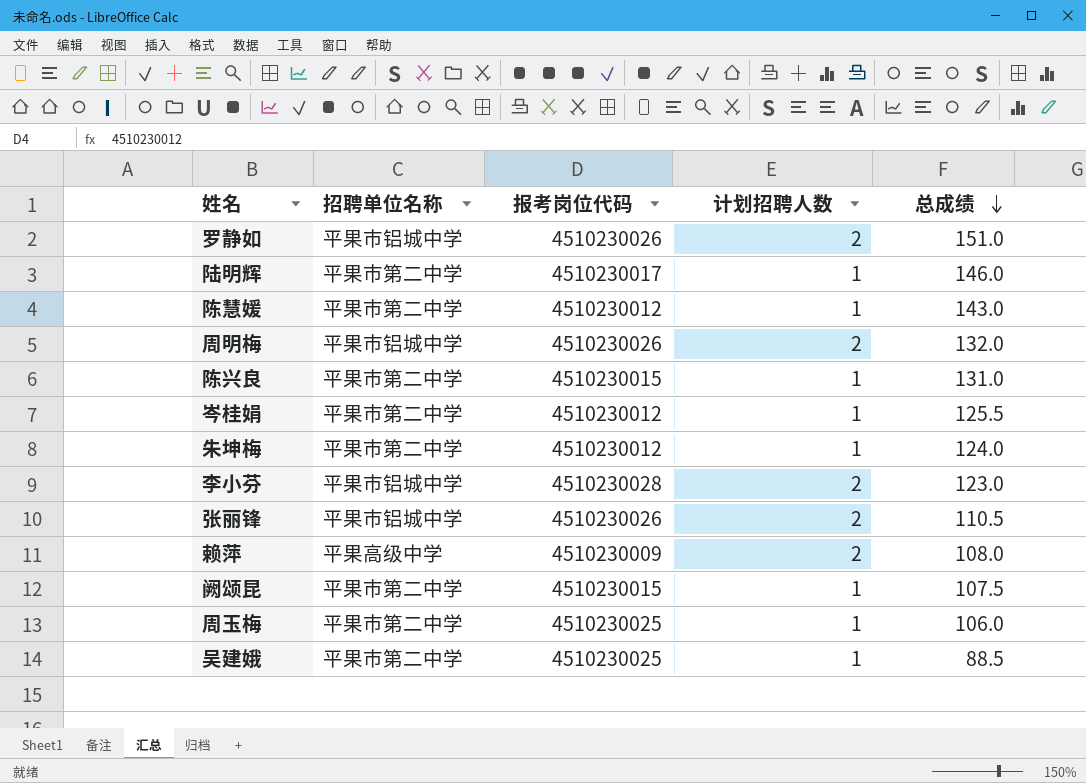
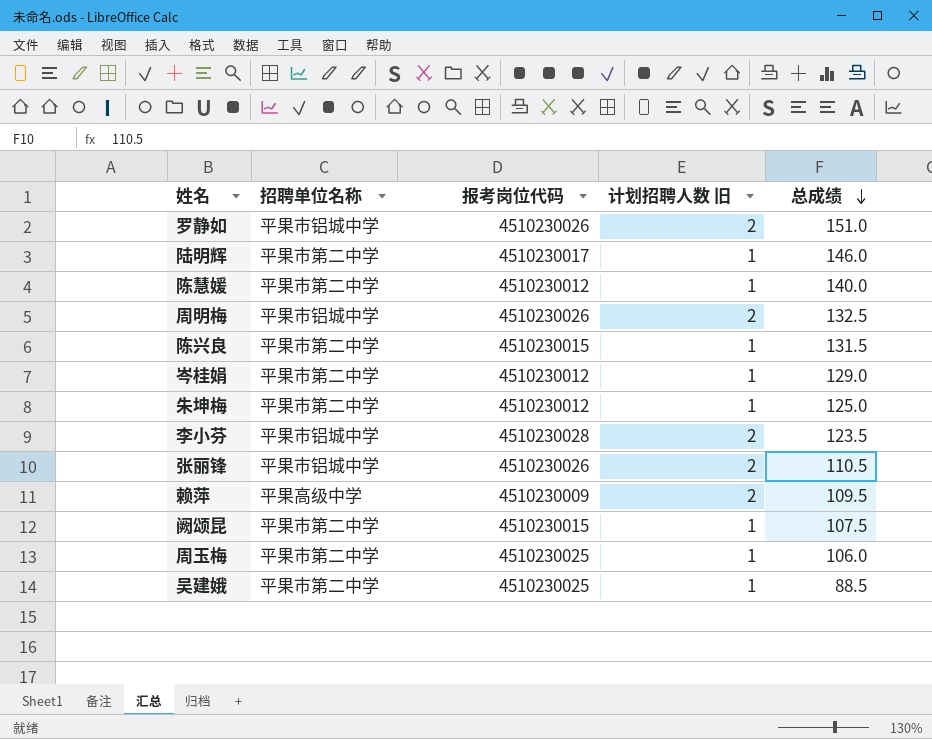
column name: 计划招聘人数 -> 计划招聘人数 旧
陈慧媛 | 总成绩: 143.0 -> 140.0
周明梅 | 总成绩: 132.0 -> 132.5
陈兴良 | 总成绩: 131.0 -> 131.5
岑桂娟 | 总成绩: 125.5 -> 129.0
朱坤梅 | 总成绩: 124.0 -> 125.0
李小芬 | 总成绩: 123.0 -> 123.5
赖萍 | 总成绩: 108.0 -> 109.5

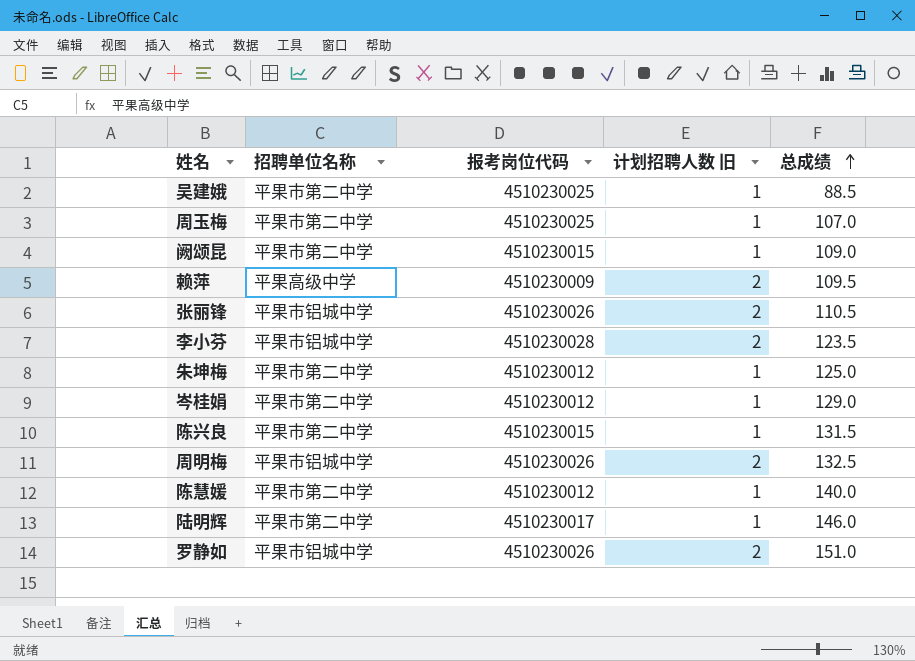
row order: 总成绩 descending -> 总成绩 ascending
周玉梅 | 总成绩: 106.0 -> 107.0
阙颂昆 | 总成绩: 107.5 -> 109.0

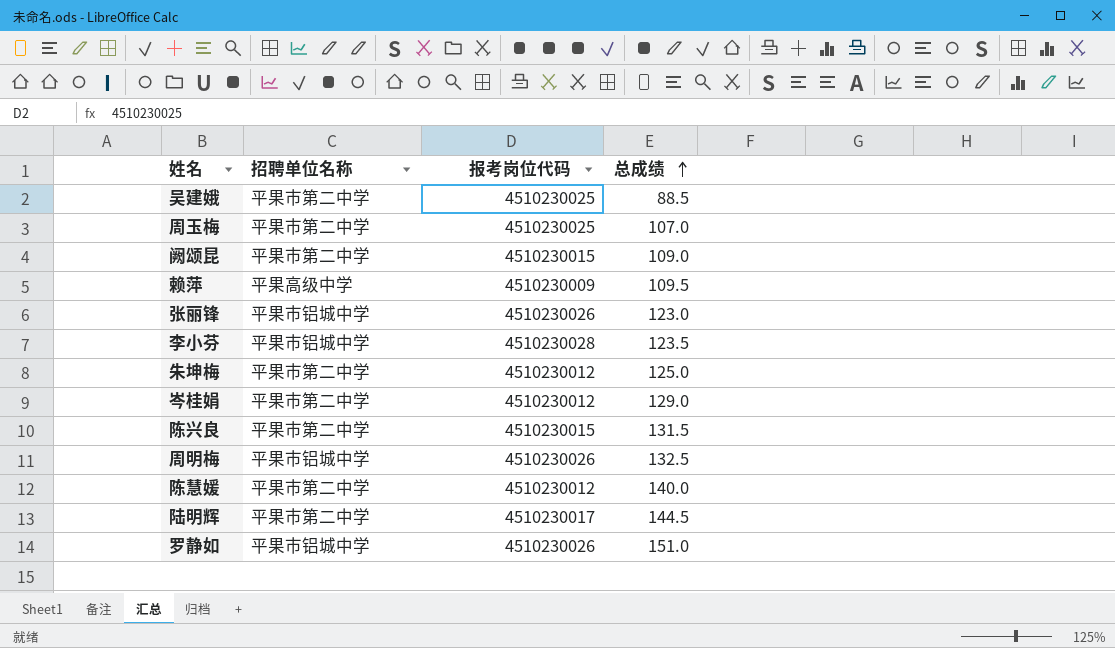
column 计划招聘人数 旧 | position: 4 -> none
张丽锋 | 总成绩: 110.5 -> 123.0
陆明辉 | 总成绩: 146.0 -> 144.5

